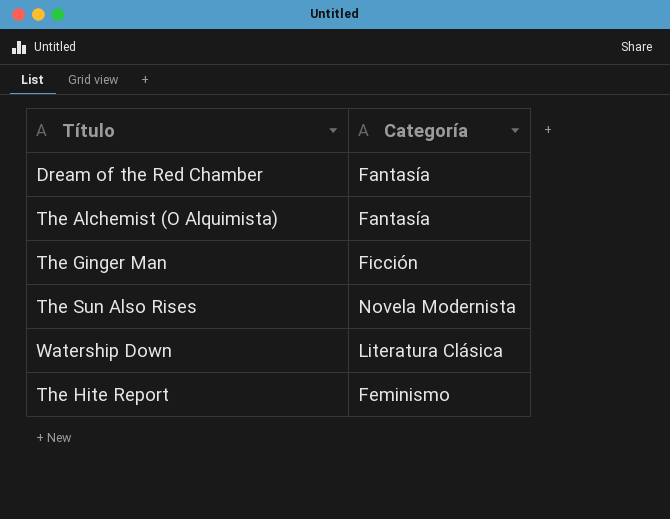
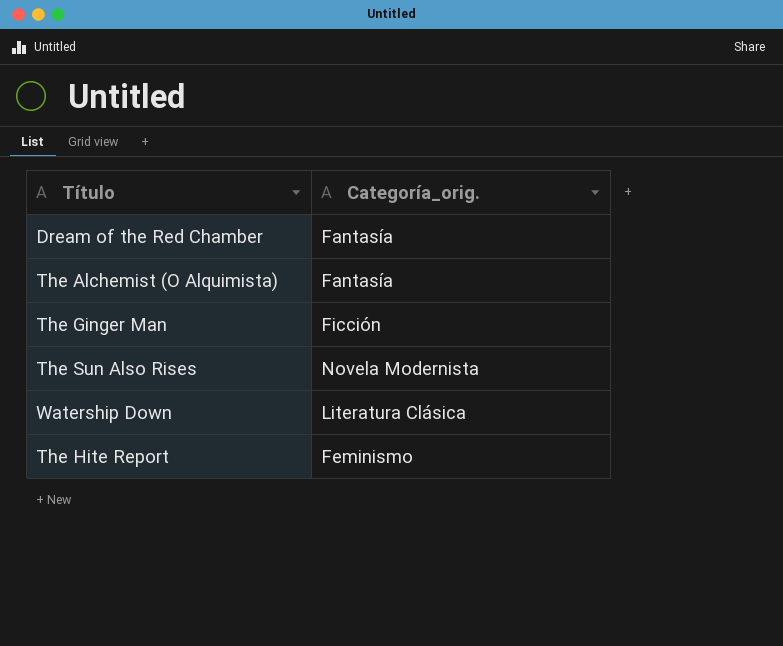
column name: Categoría -> Categoría_orig.

